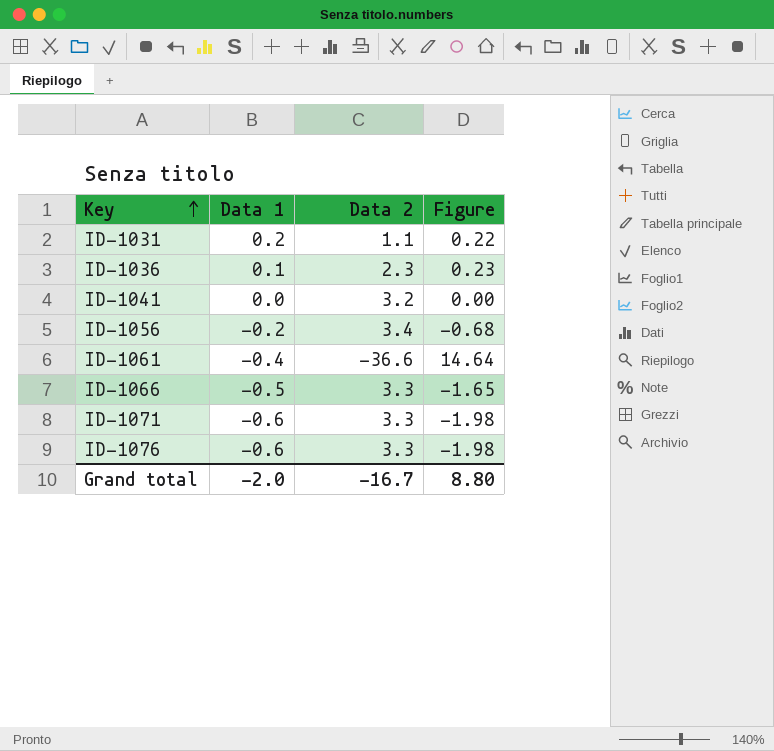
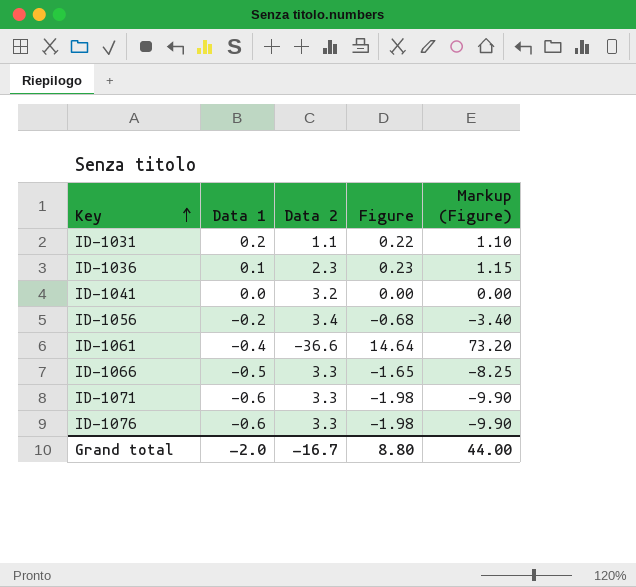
column Markup (Figure) | formula: none -> [Figure] * 5

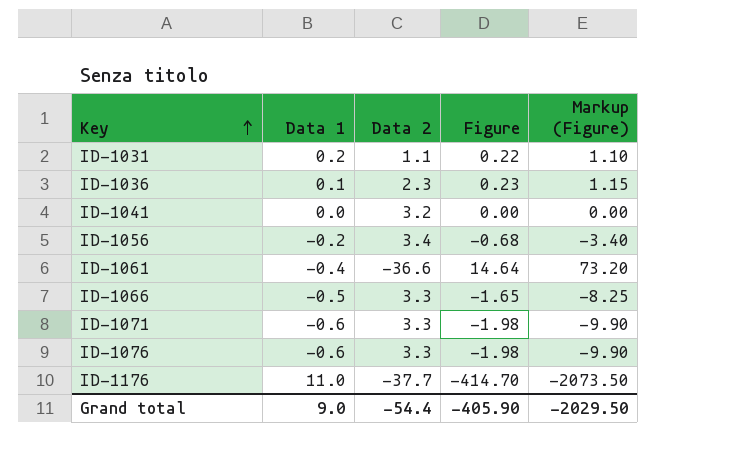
row ID-1176: none -> 11.0 | -37.7 | -414.70 | -2073.50
Grand total | Data 1: -2.0 -> 9.0
Grand total | Data 2: -16.7 -> -54.4
Grand total | Figure: 8.80 -> -405.90
Grand total | Markup (Figure): 44.00 -> -2029.50

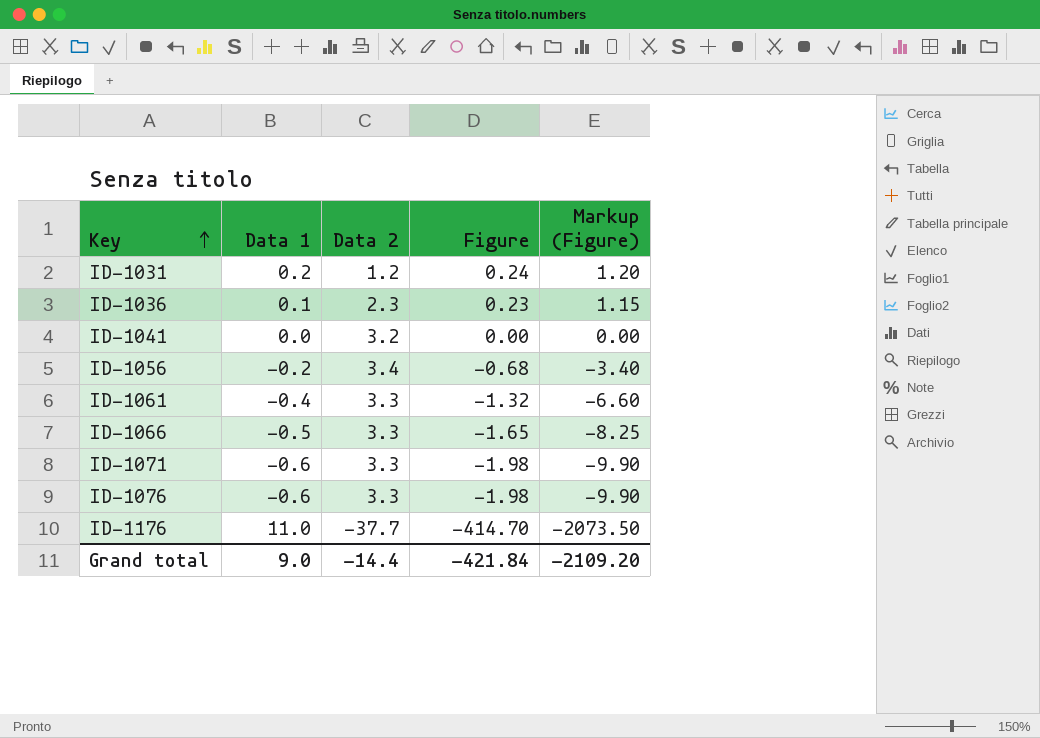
ID-1031 | Data 2: 1.1 -> 1.2
ID-1031 | Figure: 0.22 -> 0.24
ID-1031 | Markup (Figure): 1.10 -> 1.20
ID-1061 | Data 2: -36.6 -> 3.3
ID-1061 | Figure: 14.64 -> -1.32
ID-1061 | Markup (Figure): 73.20 -> -6.60
Grand total | Data 2: -54.4 -> -14.4
Grand total | Figure: -405.90 -> -421.84
Grand total | Markup (Figure): -2029.50 -> -2109.20

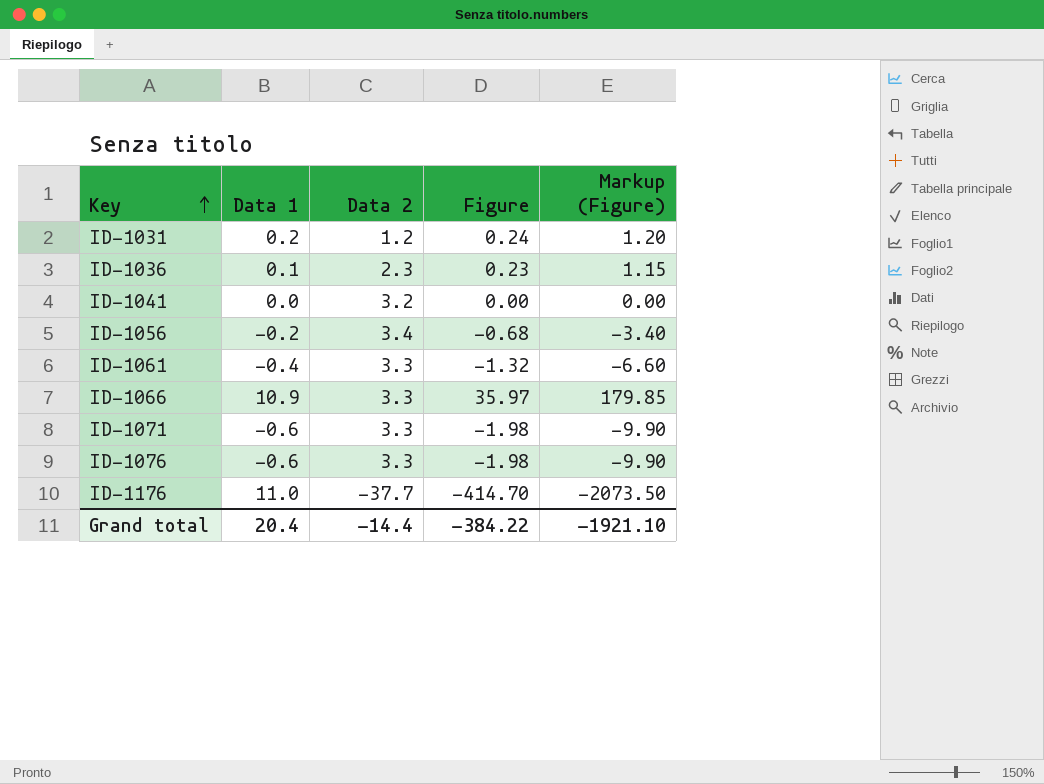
ID-1066 | Data 1: -0.5 -> 10.9
ID-1066 | Figure: -1.65 -> 35.97
ID-1066 | Markup (Figure): -8.25 -> 179.85
Grand total | Data 1: 9.0 -> 20.4
Grand total | Figure: -421.84 -> -384.22
Grand total | Markup (Figure): -2109.20 -> -1921.10

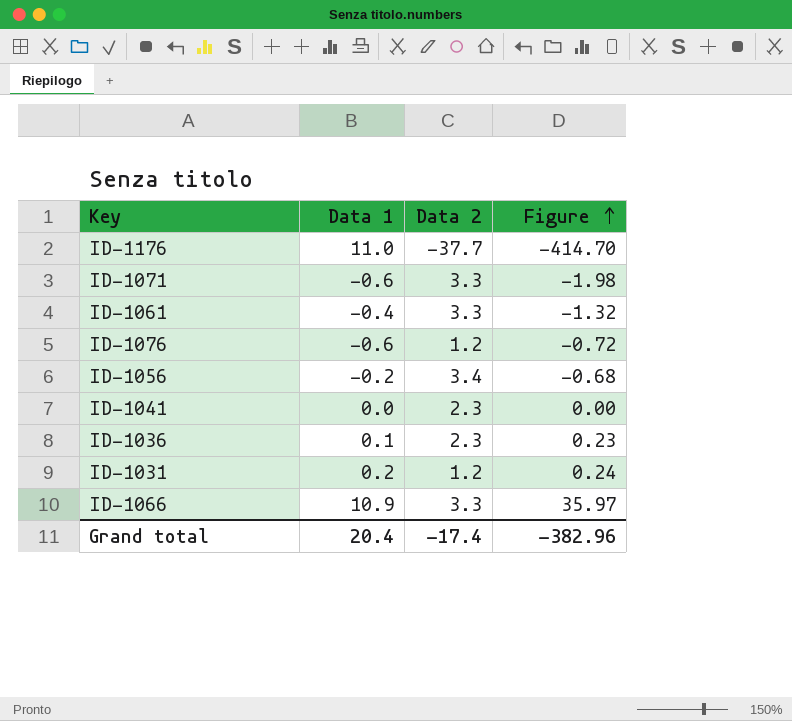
row order: Key ascending -> Figure ascending
column Markup (Figure) | formula: [Figure] * 5 -> none
ID-1076 | Data 2: 3.3 -> 1.2
ID-1076 | Figure: -1.98 -> -0.72
ID-1041 | Data 2: 3.2 -> 2.3
Grand total | Data 2: -14.4 -> -17.4
Grand total | Figure: -384.22 -> -382.96

